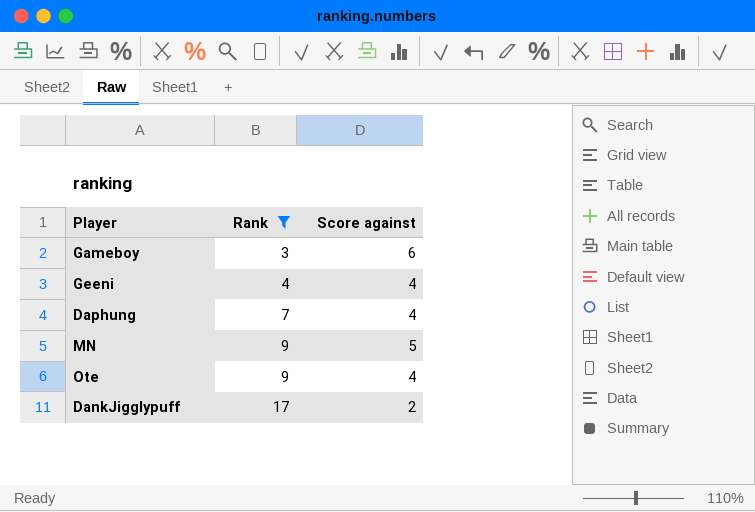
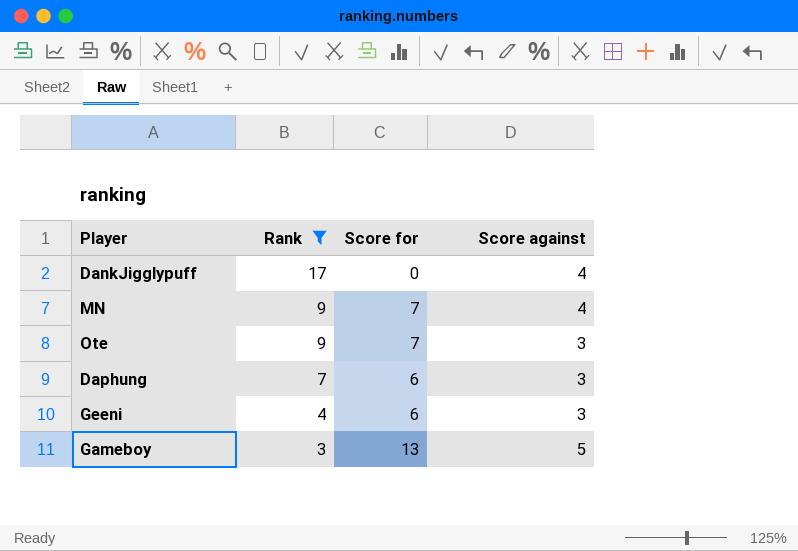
row order: Rank ascending -> Rank descending
column Score for | position: none -> 3
DankJigglypuff | Score against: 2 -> 4
MN | Score against: 5 -> 4
Ote | Score against: 4 -> 3
Daphung | Score against: 4 -> 3
Geeni | Score against: 4 -> 3
Gameboy | Score against: 6 -> 5

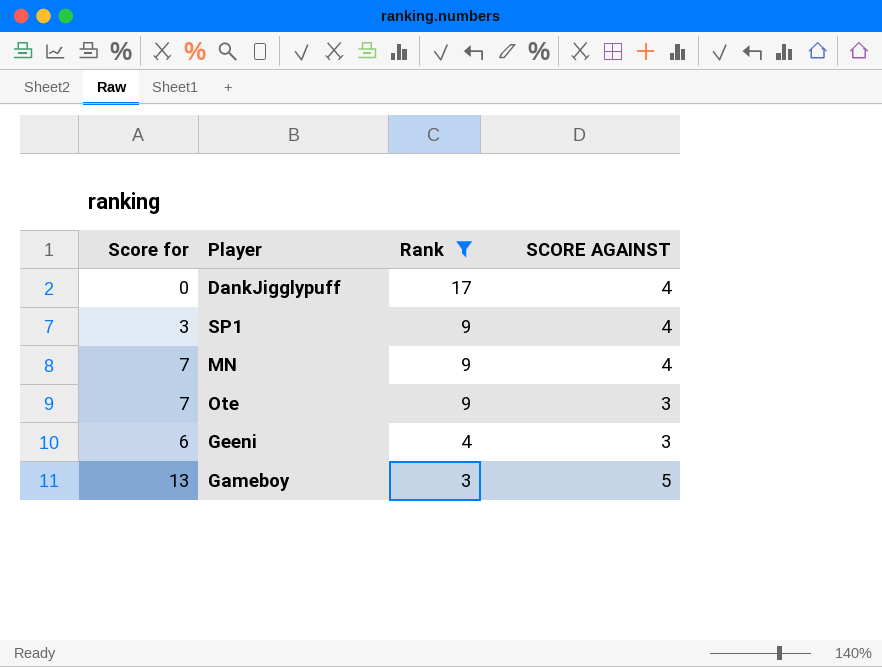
column Score for | position: 3 -> 1
column name: Score against -> SCORE AGAINST
row Daphung: 7 | 6 | 3 -> none
row SP1: none -> 3 | 9 | 4

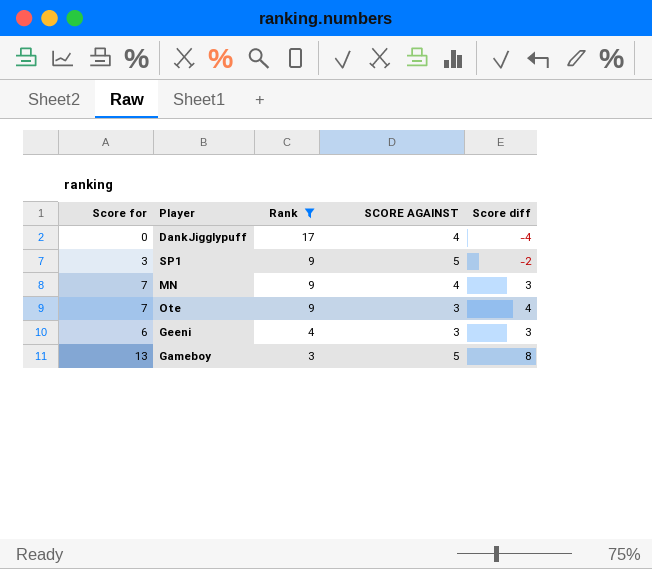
column Score diff | formula: none -> [Score for] - [SCORE AGAINST]
SP1 | SCORE AGAINST: 4 -> 5

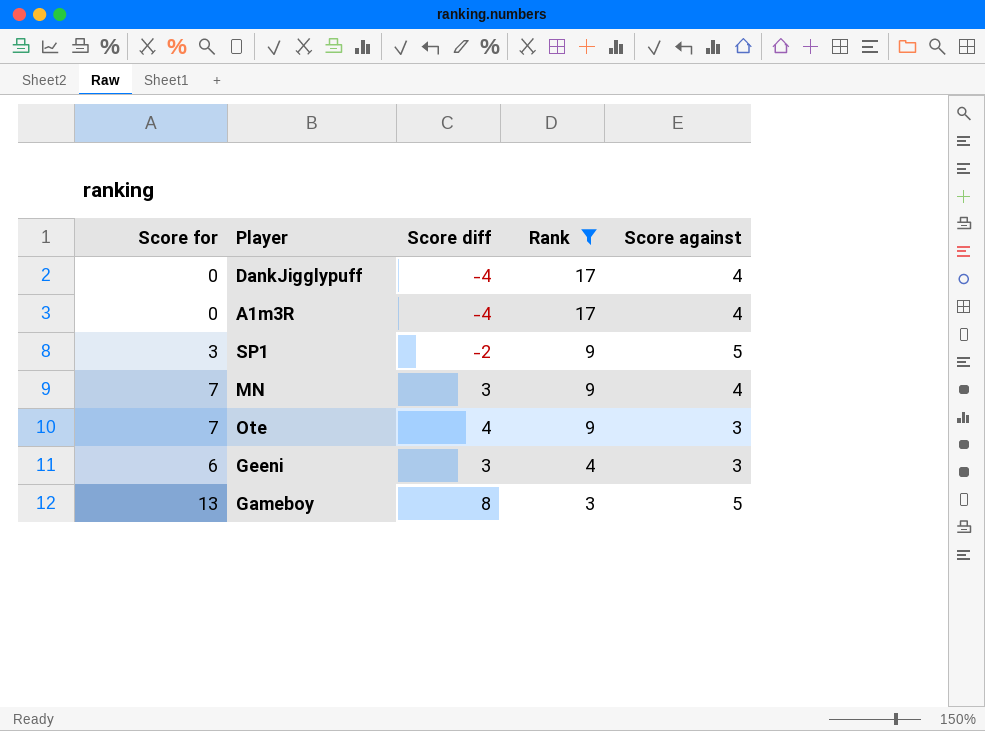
column Score diff | position: 5 -> 3
column name: SCORE AGAINST -> Score against
row A1m3R: none -> 0 | -4 | 17 | 4

